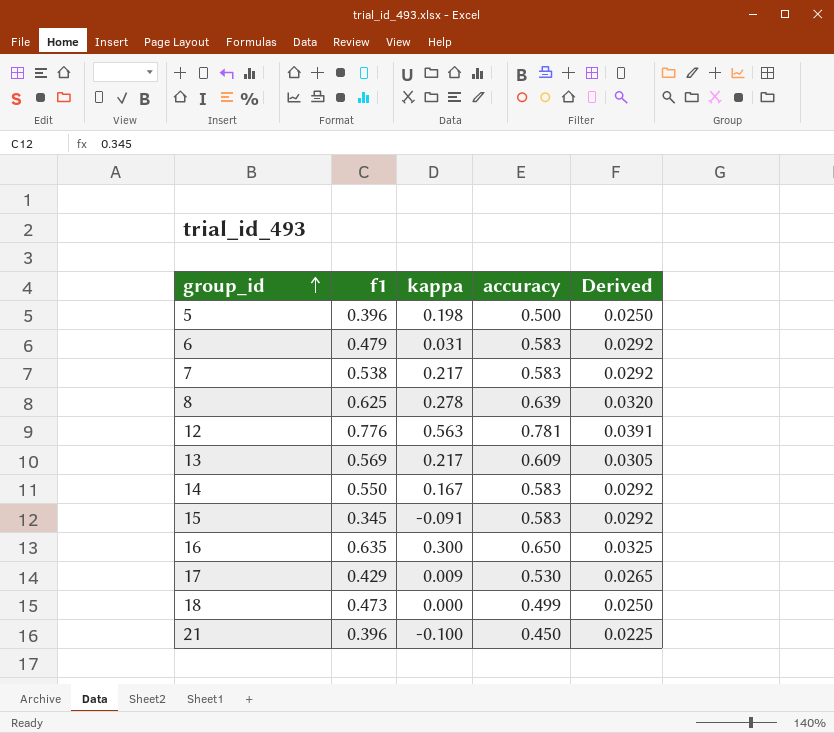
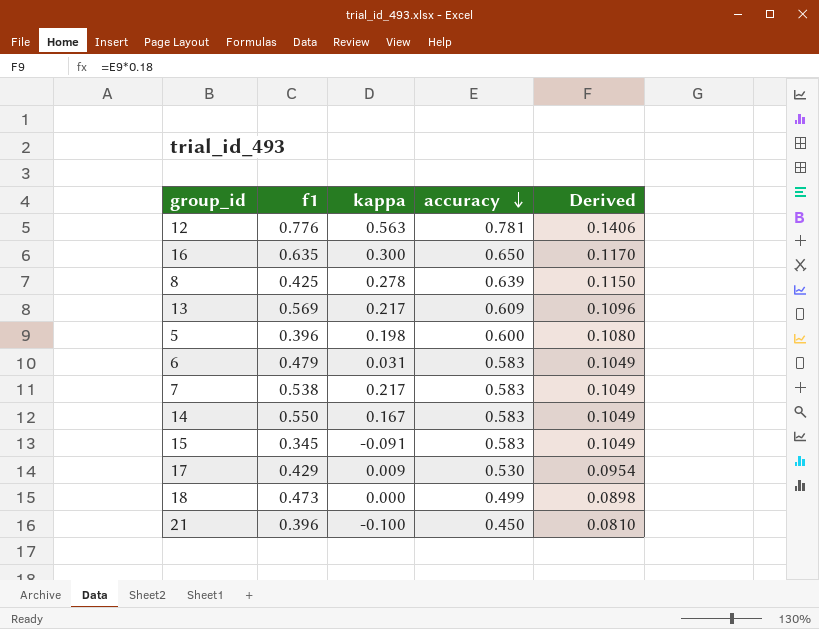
row order: group_id ascending -> accuracy descending
column Derived | formula: [accuracy] * 0.05 -> [accuracy] * 0.18
8 | f1: 0.625 -> 0.425
5 | accuracy: 0.500 -> 0.600

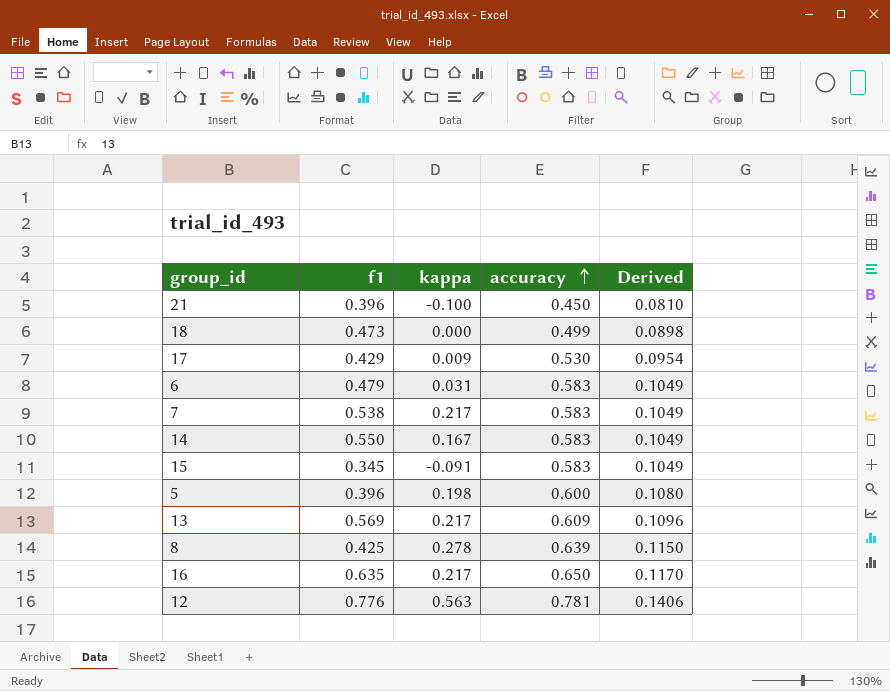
row order: accuracy descending -> accuracy ascending
16 | kappa: 0.300 -> 0.217

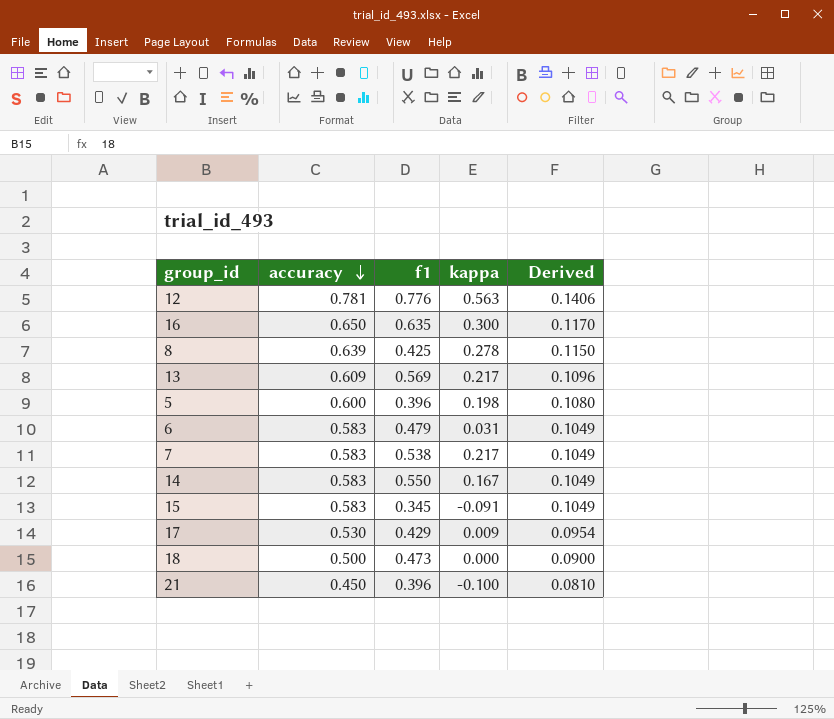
row order: accuracy ascending -> accuracy descending
column accuracy | position: 4 -> 2
16 | kappa: 0.217 -> 0.300
18 | accuracy: 0.499 -> 0.500
18 | Derived: 0.0898 -> 0.0900

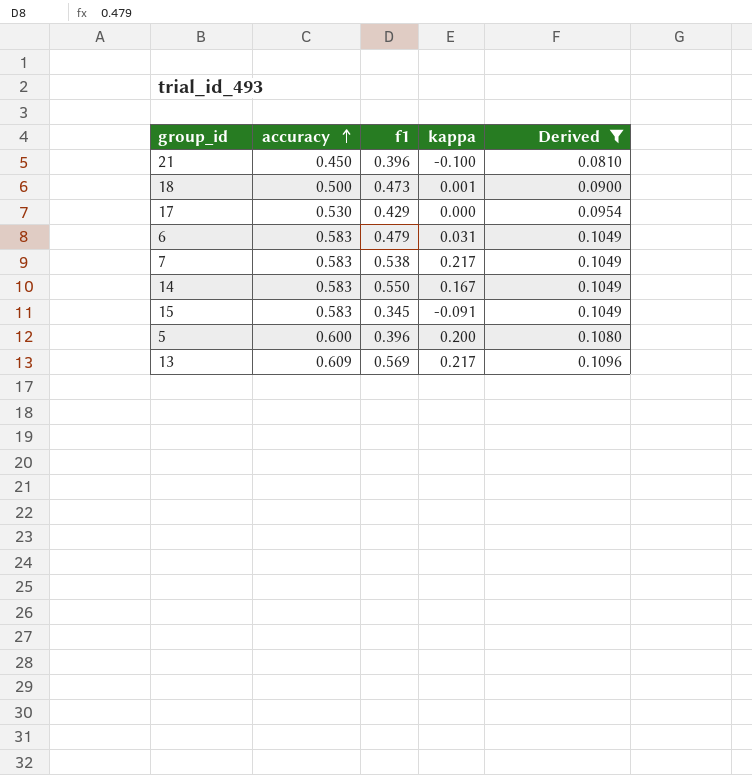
filter: none -> Derived <= 0.1096
row order: accuracy descending -> accuracy ascending
18 | kappa: 0.000 -> 0.001
17 | kappa: 0.009 -> 0.000
5 | kappa: 0.198 -> 0.200

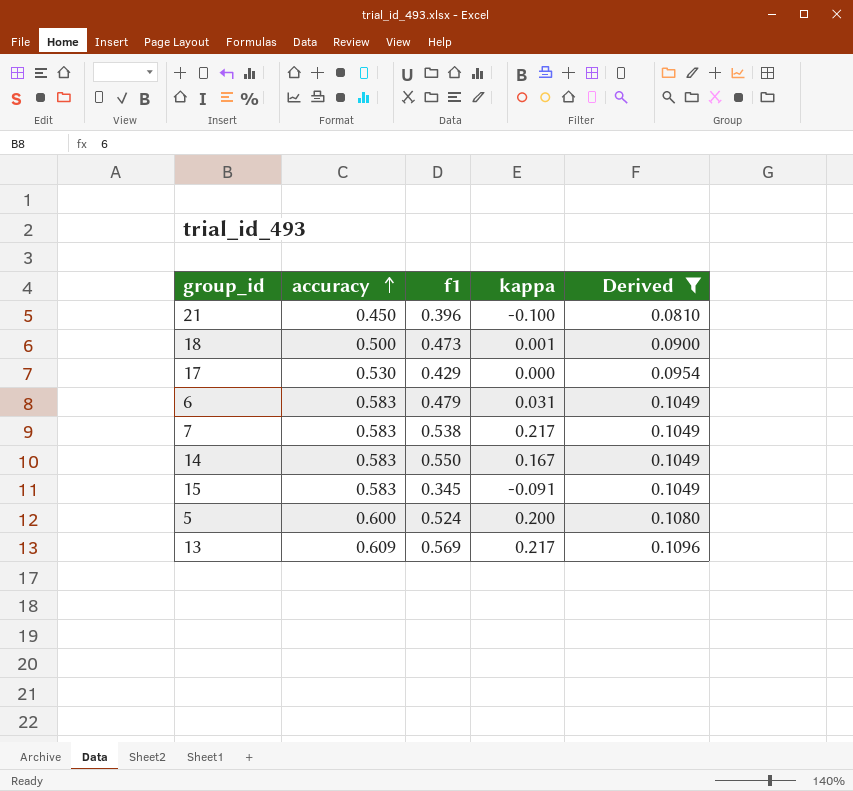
5 | f1: 0.396 -> 0.524

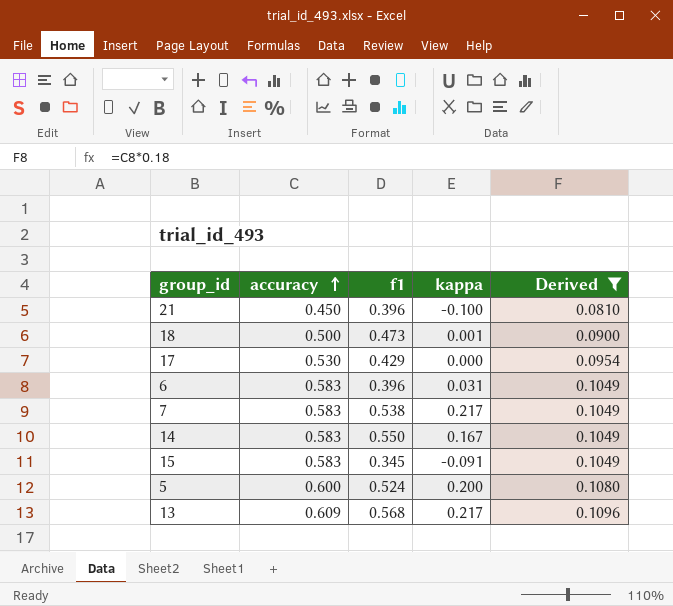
6 | f1: 0.479 -> 0.396
13 | f1: 0.569 -> 0.568

